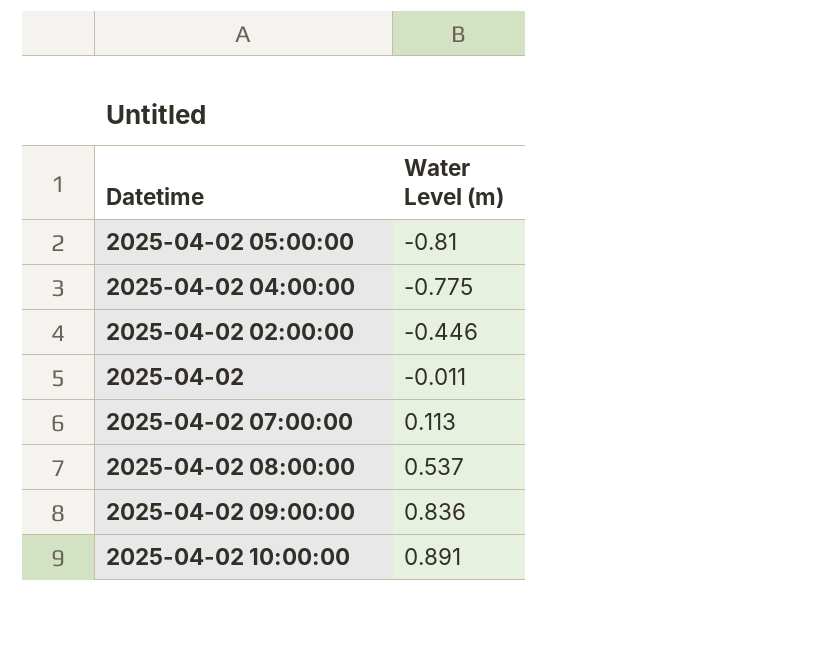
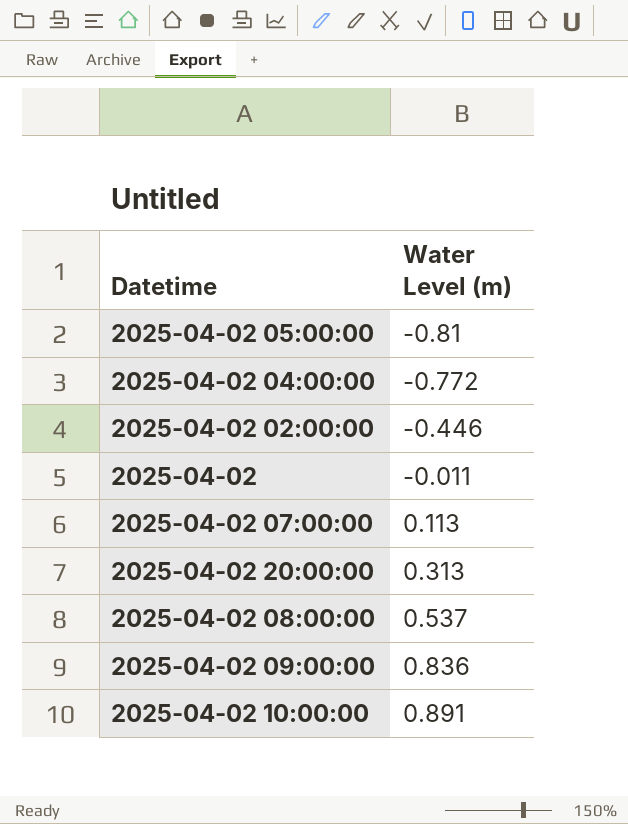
2025-04-02 04:00:00 | Water Level (m): -0.775 -> -0.772
row 2025-04-02 20:00:00: none -> 0.313

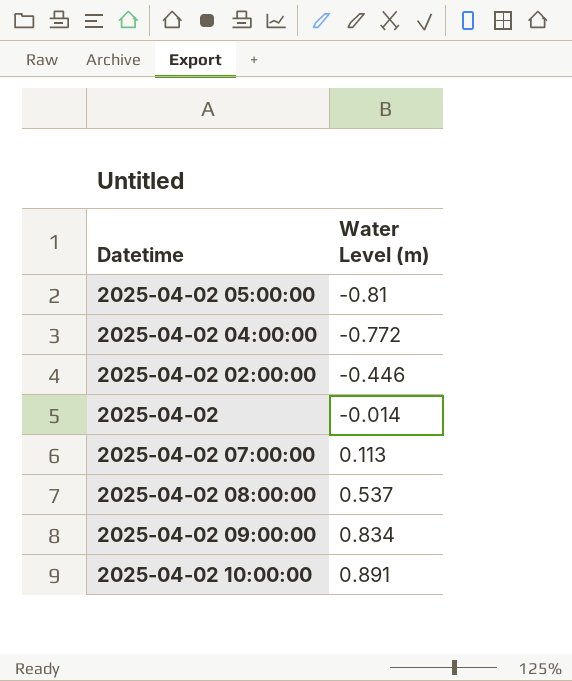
row 2025-04-02 20:00:00: 0.313 -> none
2025-04-02 | Water Level (m): -0.011 -> -0.014
2025-04-02 09:00:00 | Water Level (m): 0.836 -> 0.834

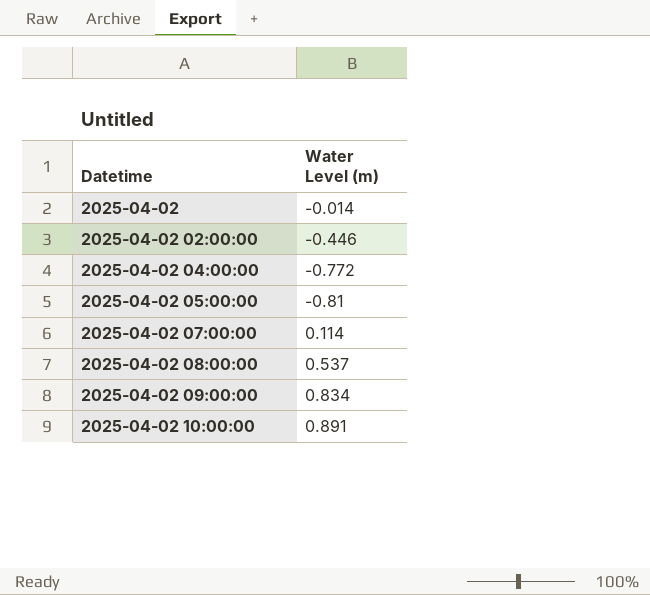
row order: Water Level (m) ascending -> Datetime ascending
2025-04-02 07:00:00 | Water Level (m): 0.113 -> 0.114

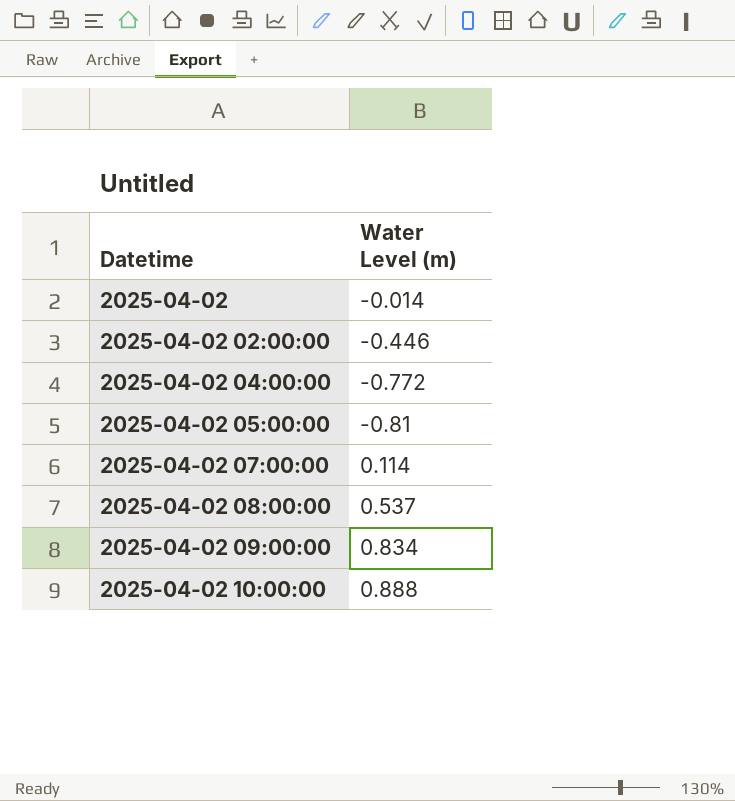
2025-04-02 10:00:00 | Water Level (m): 0.891 -> 0.888

